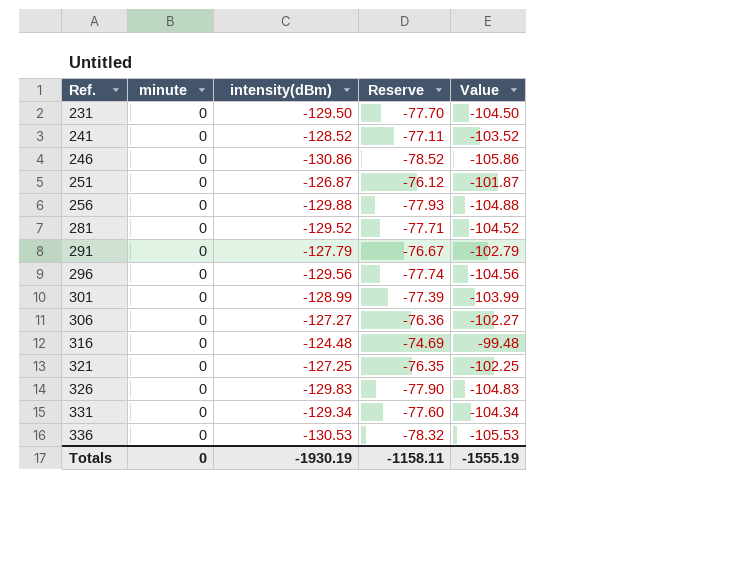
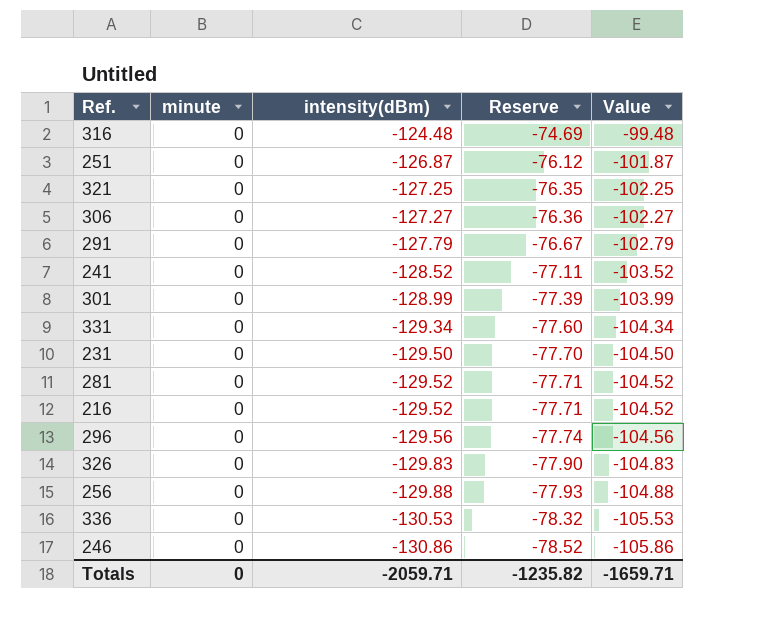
row order: Ref. ascending -> intensity(dBm) descending
row 216: none -> 0 | -129.52 | -77.71 | -104.52
Totals | intensity(dBm): -1930.19 -> -2059.71
Totals | Reserve: -1158.11 -> -1235.82
Totals | Value: -1555.19 -> -1659.71

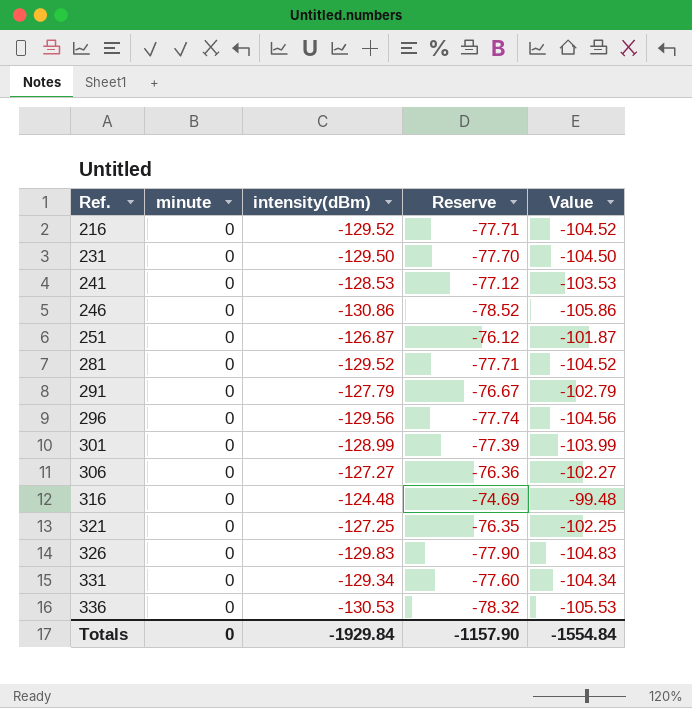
row order: intensity(dBm) descending -> Ref. ascending
row 256: 0 | -129.88 | -77.93 | -104.88 -> none
241 | intensity(dBm): -128.52 -> -128.53
241 | Reserve: -77.11 -> -77.12
241 | Value: -103.52 -> -103.53
Totals | intensity(dBm): -2059.71 -> -1929.84
Totals | Reserve: -1235.82 -> -1157.90
Totals | Value: -1659.71 -> -1554.84

